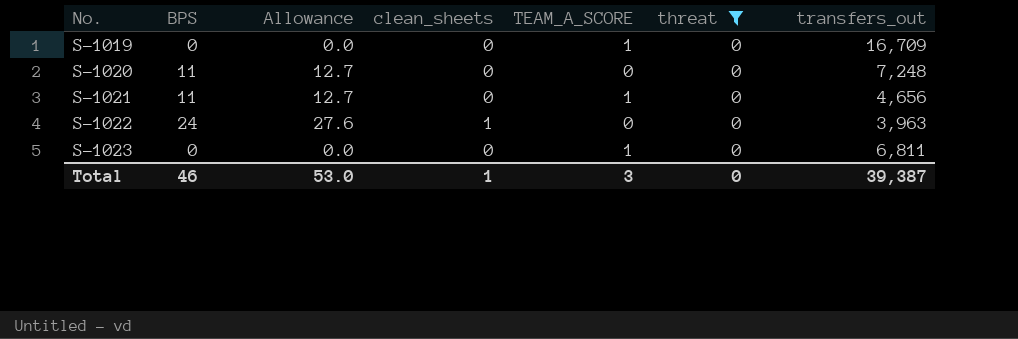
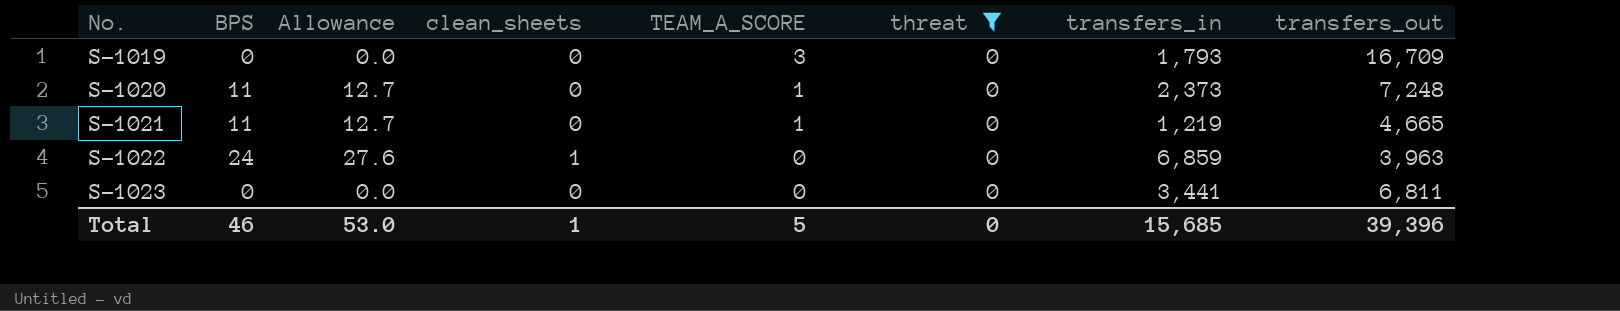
column transfers_in | position: none -> 7
S-1019 | TEAM_A_SCORE: 1 -> 3
S-1020 | TEAM_A_SCORE: 0 -> 1
S-1021 | transfers_out: 4,656 -> 4,665
S-1023 | TEAM_A_SCORE: 1 -> 0
Total | TEAM_A_SCORE: 3 -> 5
Total | transfers_out: 39,387 -> 39,396

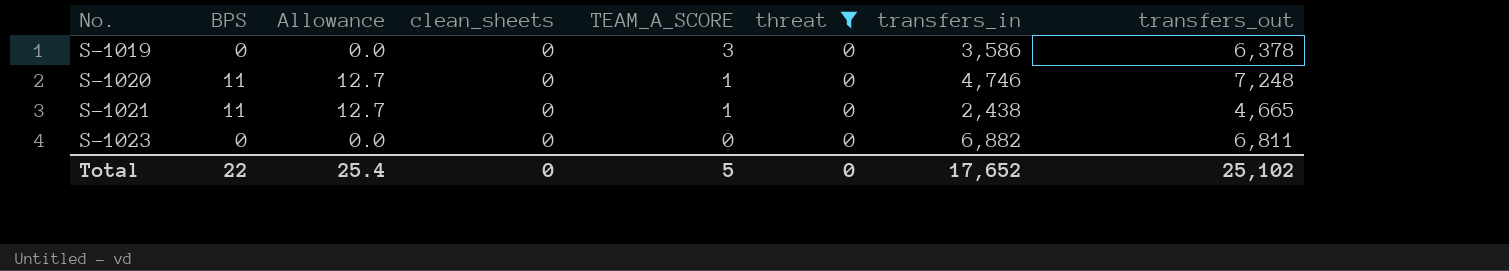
row S-1022: 24 | 27.6 | 1 | 0 | 0 | 6,859 | 3,963 -> none
S-1019 | transfers_in: 1,793 -> 3,586
S-1019 | transfers_out: 16,709 -> 6,378
S-1020 | transfers_in: 2,373 -> 4,746
S-1021 | transfers_in: 1,219 -> 2,438
S-1023 | transfers_in: 3,441 -> 6,882
Total | BPS: 46 -> 22
Total | Allowance: 53.0 -> 25.4
Total | clean_sheets: 1 -> 0
Total | transfers_in: 15,685 -> 17,652
Total | transfers_out: 39,396 -> 25,102

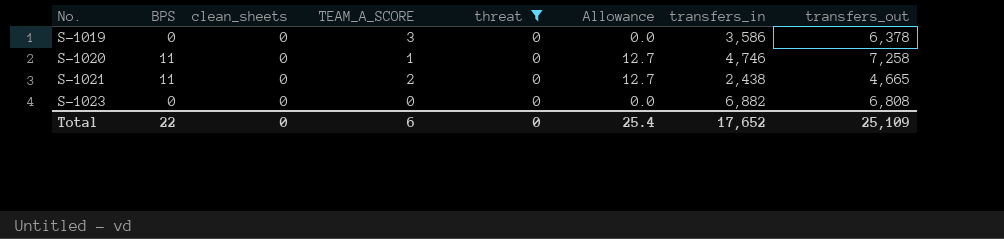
column Allowance | position: 3 -> 6
S-1020 | transfers_out: 7,248 -> 7,258
S-1021 | TEAM_A_SCORE: 1 -> 2
S-1023 | transfers_out: 6,811 -> 6,808
Total | TEAM_A_SCORE: 5 -> 6
Total | transfers_out: 25,102 -> 25,109

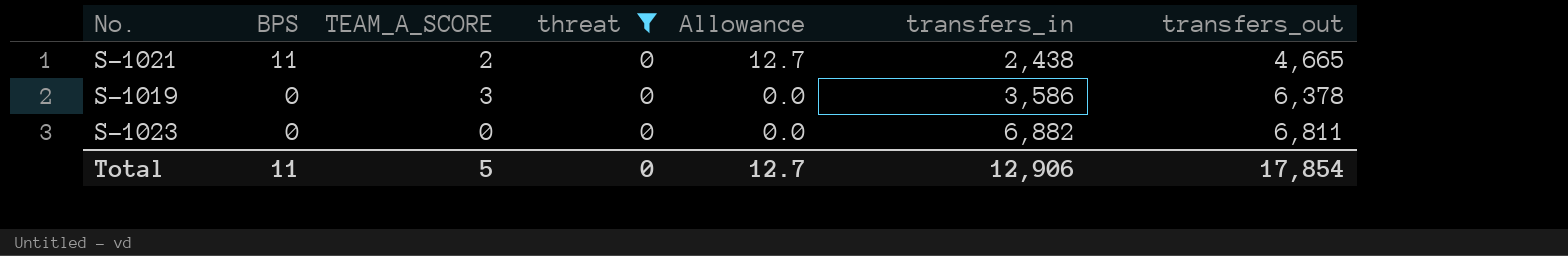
row order: No. ascending -> BPS descending
column clean_sheets | position: 3 -> none
row S-1020: 11 | 0 | 1 | 0 | 12.7 | 4,746 | 7,258 -> none
S-1023 | transfers_out: 6,808 -> 6,811
Total | BPS: 22 -> 11
Total | TEAM_A_SCORE: 6 -> 5
Total | Allowance: 25.4 -> 12.7
Total | transfers_in: 17,652 -> 12,906
Total | transfers_out: 25,109 -> 17,854

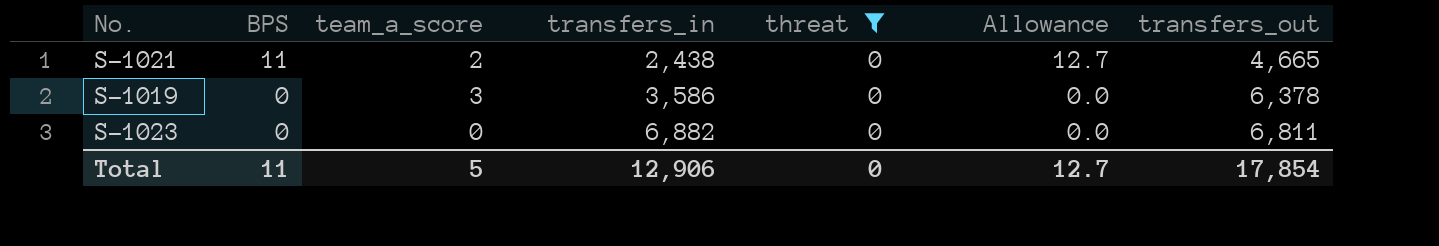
column name: TEAM_A_SCORE -> team_a_score
column transfers_in | position: 6 -> 4

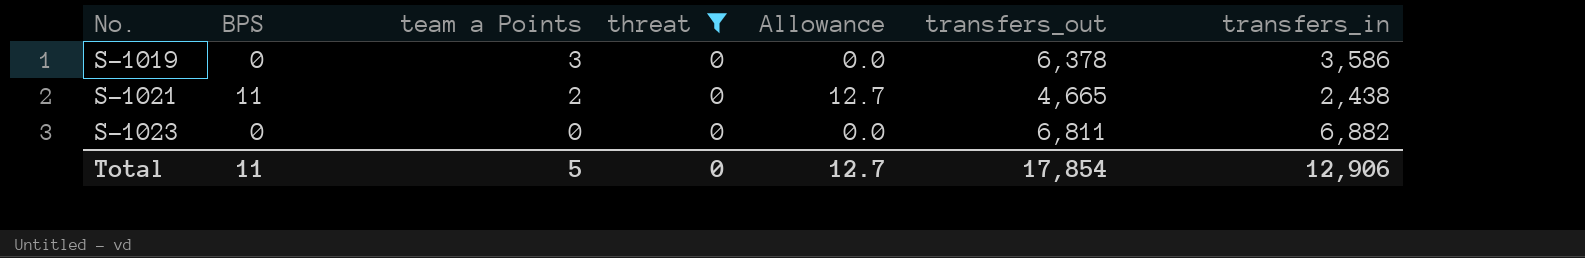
row order: BPS descending -> No. ascending
column name: team_a_score -> team a Points
column transfers_in | position: 4 -> 7

